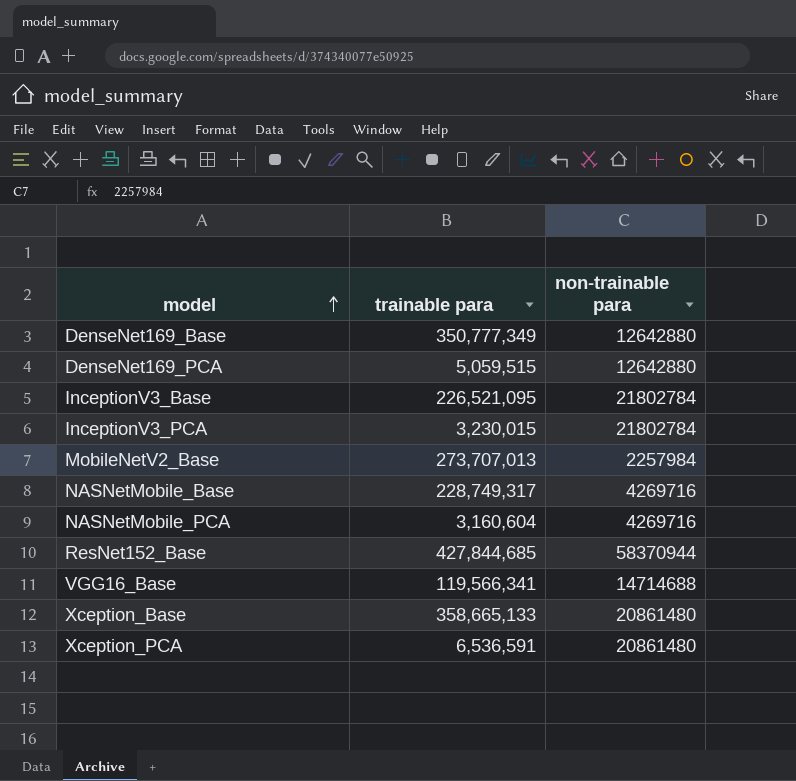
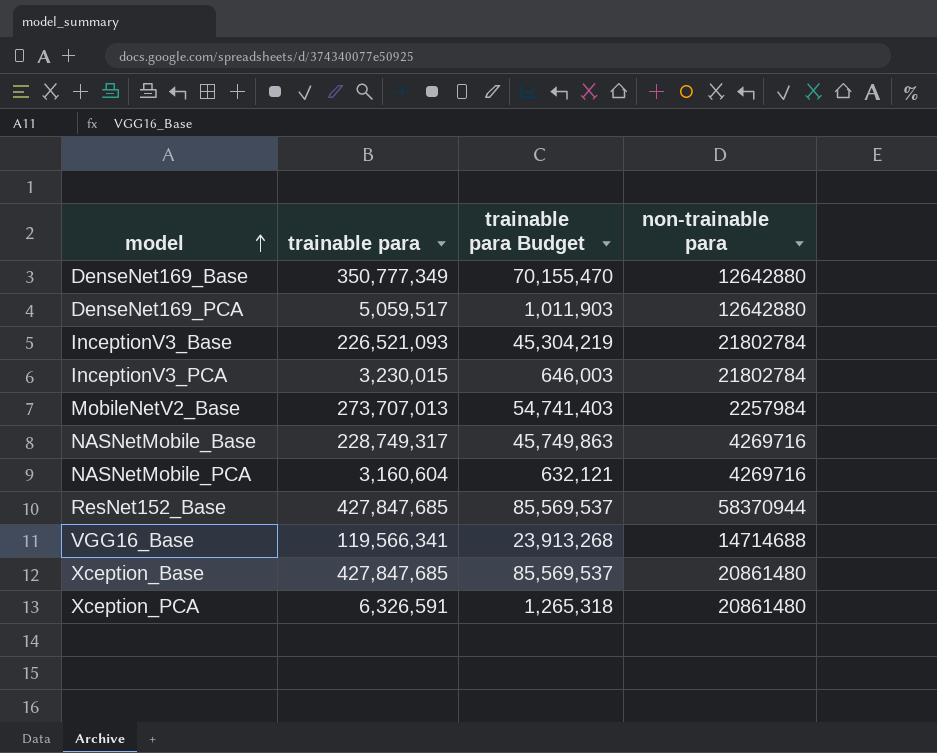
column trainable para Budget | formula: none -> [trainable para] * 0.2
DenseNet169_PCA | trainable para: 5,059,515 -> 5,059,517
InceptionV3_Base | trainable para: 226,521,095 -> 226,521,093
ResNet152_Base | trainable para: 427,844,685 -> 427,847,685
Xception_Base | trainable para: 358,665,133 -> 427,847,685
Xception_PCA | trainable para: 6,536,591 -> 6,326,591

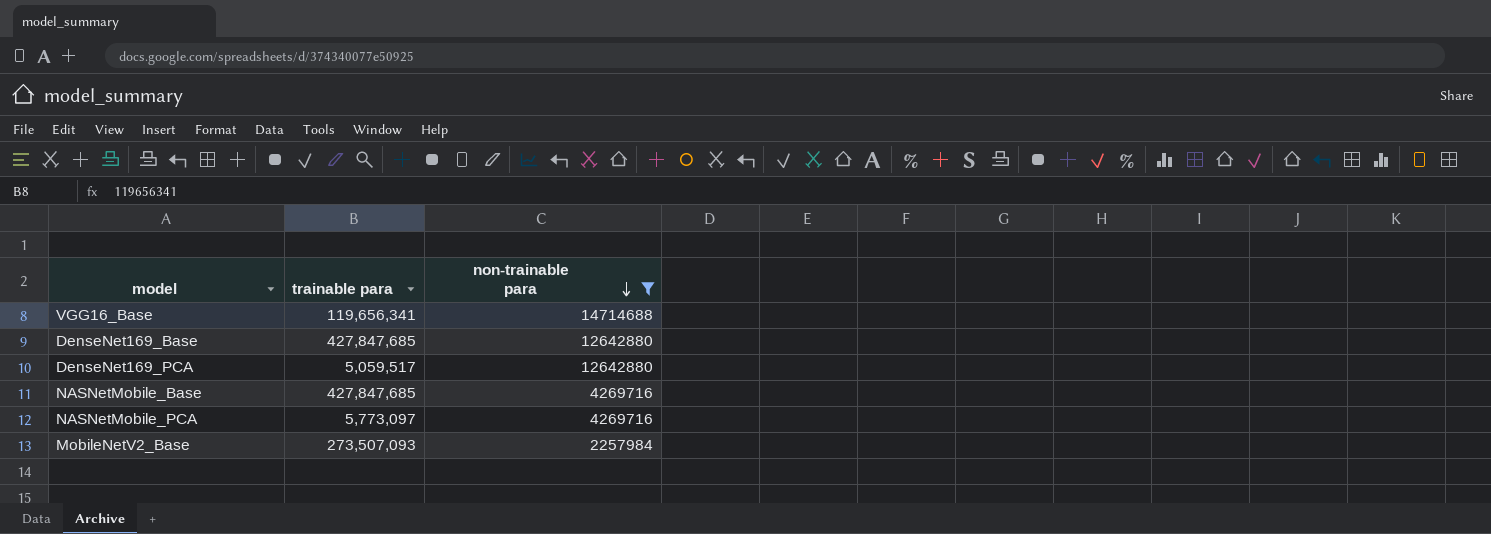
filter: none -> non-trainable para <= 14714688
row order: model ascending -> non-trainable para descending
column trainable para Budget | formula: [trainable para] * 0.2 -> none
VGG16_Base | trainable para: 119,566,341 -> 119,656,341
DenseNet169_Base | trainable para: 350,777,349 -> 427,847,685
NASNetMobile_Base | trainable para: 228,749,317 -> 427,847,685
NASNetMobile_PCA | trainable para: 3,160,604 -> 5,773,097
MobileNetV2_Base | trainable para: 273,707,013 -> 273,507,093

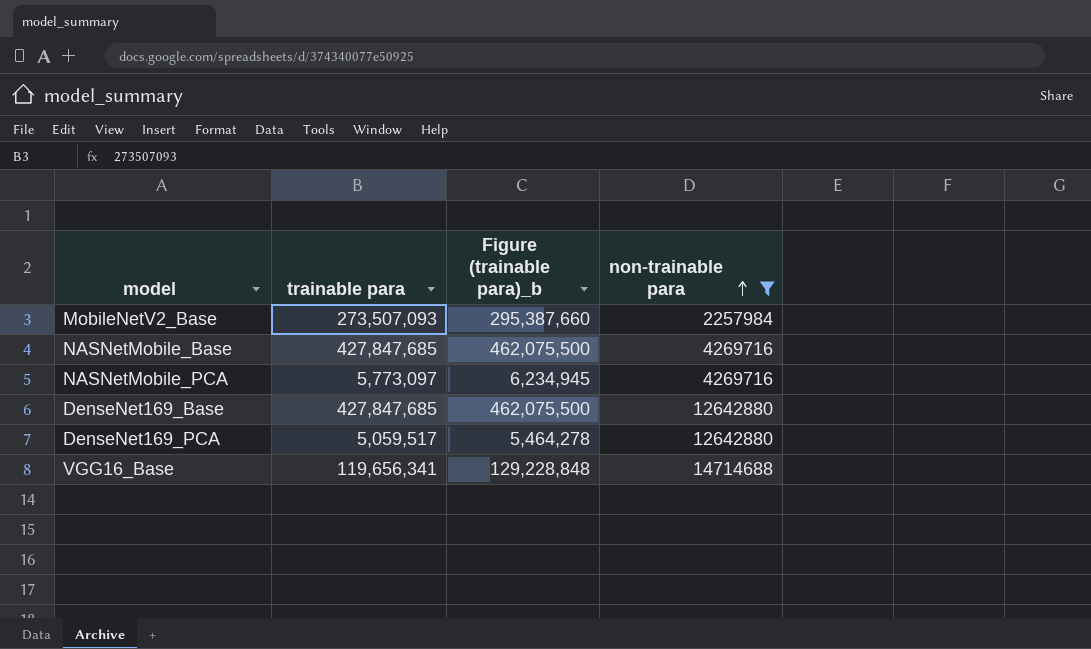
row order: non-trainable para descending -> non-trainable para ascending
column Figure (trainable para)_b | formula: none -> [trainable para] * 1.08

